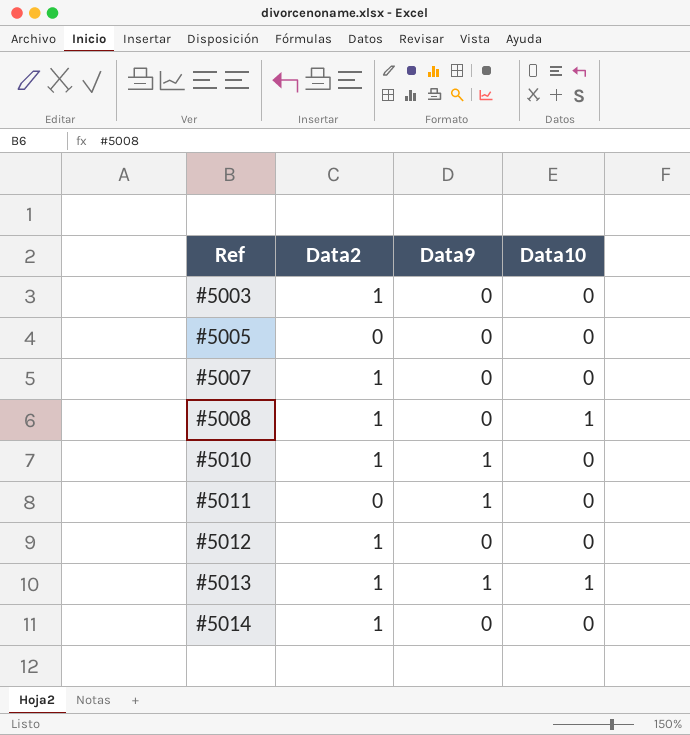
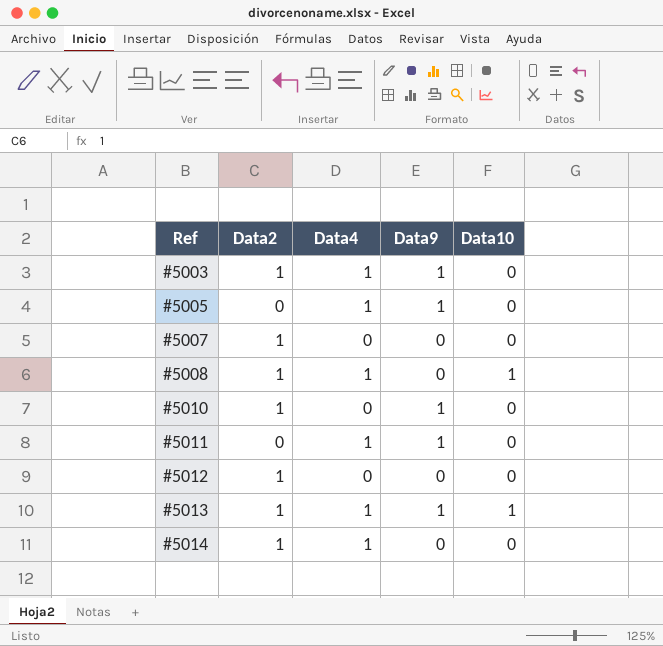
column Data4 | position: none -> 3
#5003 | Data9: 0 -> 1
#5005 | Data9: 0 -> 1

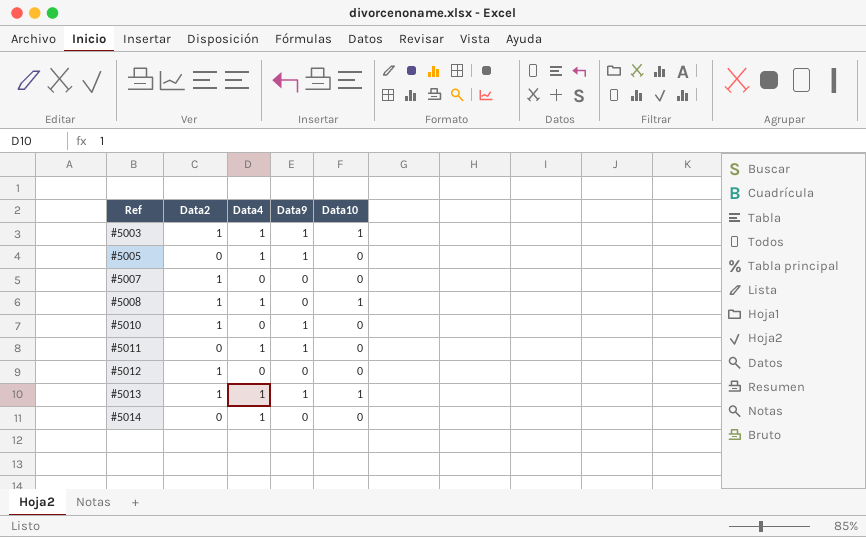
#5003 | Data10: 0 -> 1
#5014 | Data2: 1 -> 0

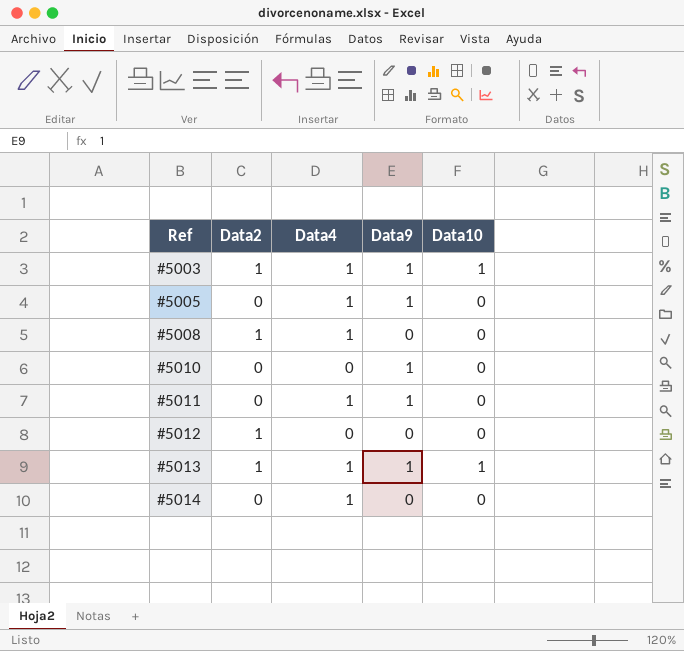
row #5007: 1 | 0 | 0 | 0 -> none
#5008 | Data10: 1 -> 0
#5010 | Data2: 1 -> 0

